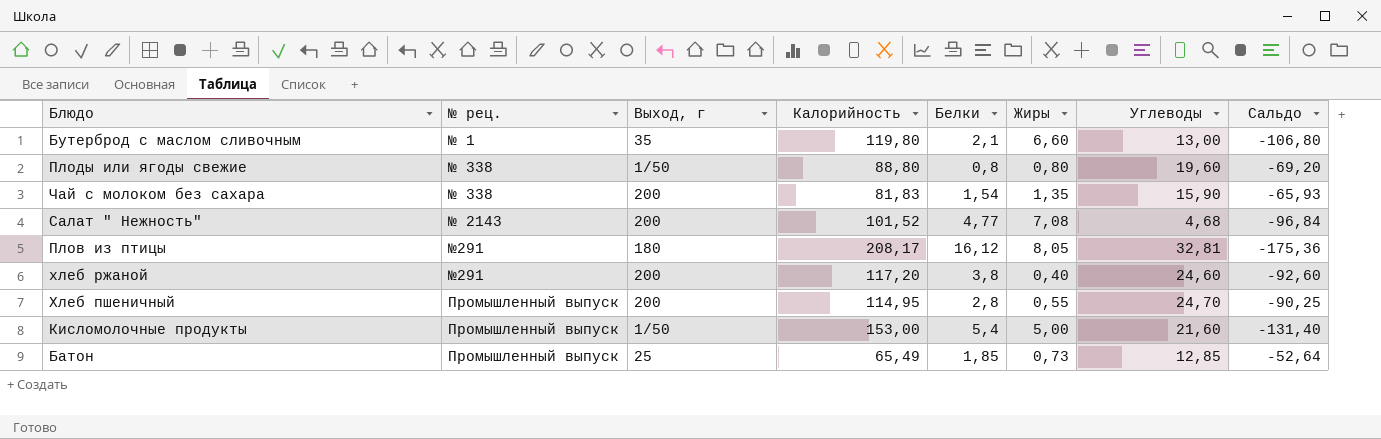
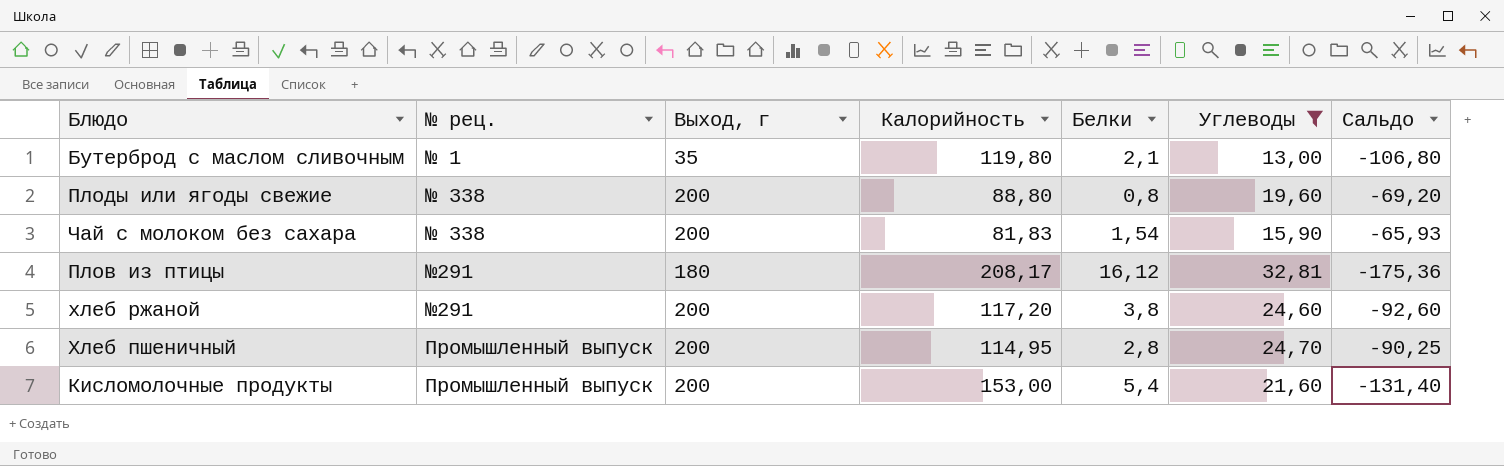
filter: none -> Углеводы >= 13,00
column Жиры | position: 6 -> none
Плоды или ягоды свежие | Выход, г: 1/50 -> 200
Кисломолочные продукты | Выход, г: 1/50 -> 200

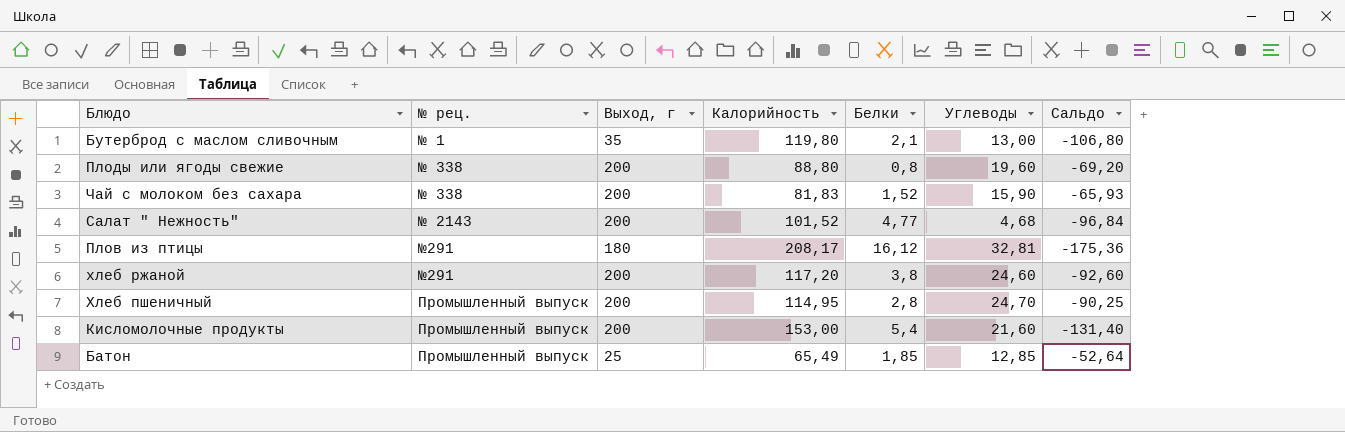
filter: Углеводы >= 13,00 -> none
Чай с молоком без сахара | Белки: 1,54 -> 1,52

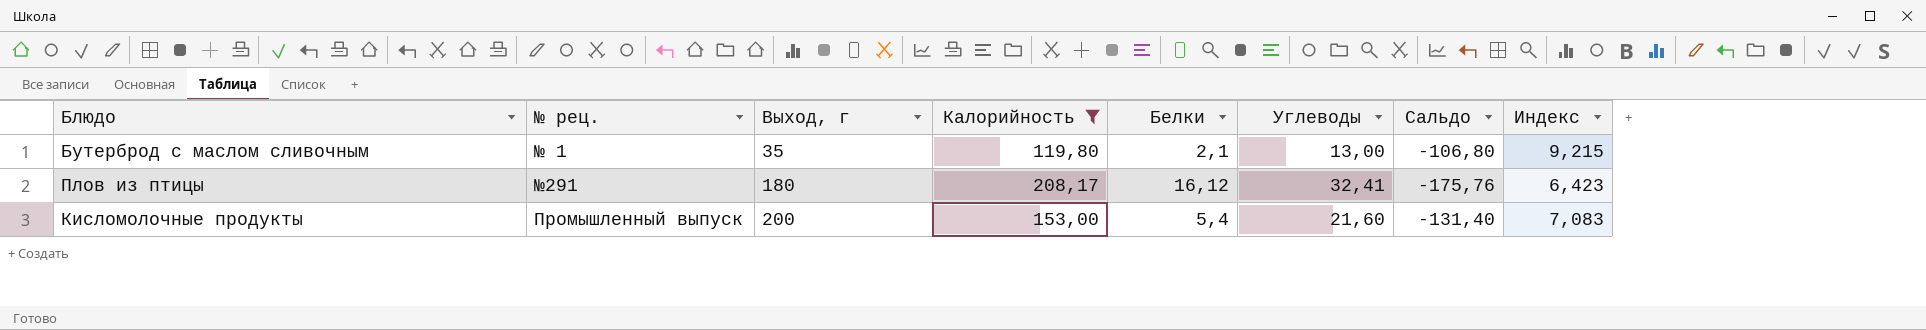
filter: none -> Калорийность >= 119,80
column Индекс | formula: none -> [Калорийность] / [Углеводы]
Плов из птицы | Углеводы: 32,81 -> 32,41
Плов из птицы | Сальдо: -175,36 -> -175,76

